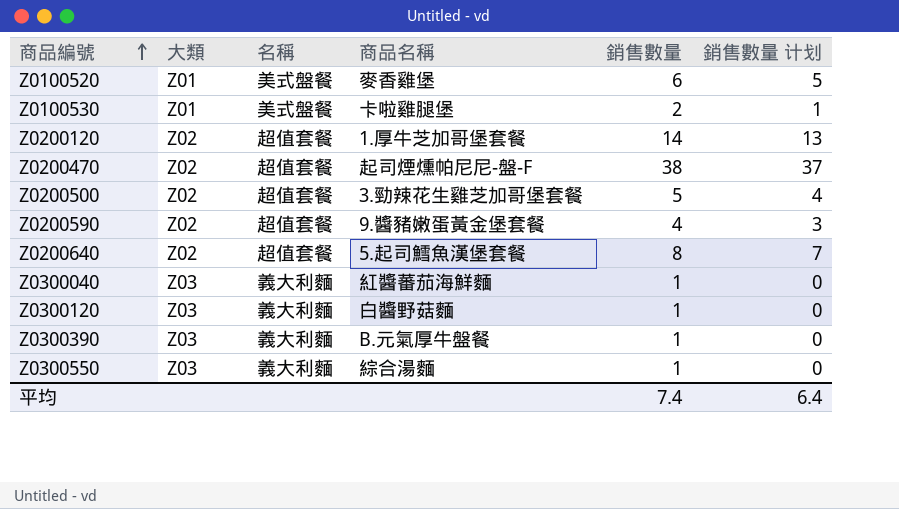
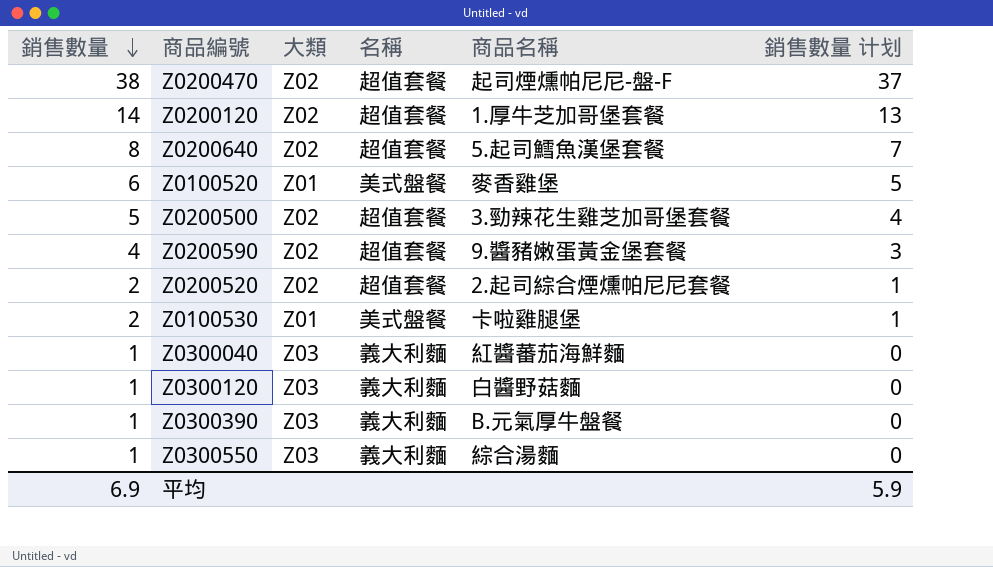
row order: 商品編號 ascending -> 銷售數量 descending
column 銷售數量 | position: 5 -> 1
row Z0200520: none -> 2 | Z02 | 超值套餐 | 2.起司綜合煙燻帕尼尼套餐 | 1
平均 | 銷售數量: 7.4 -> 6.9
平均 | 銷售數量 计划: 6.4 -> 5.9

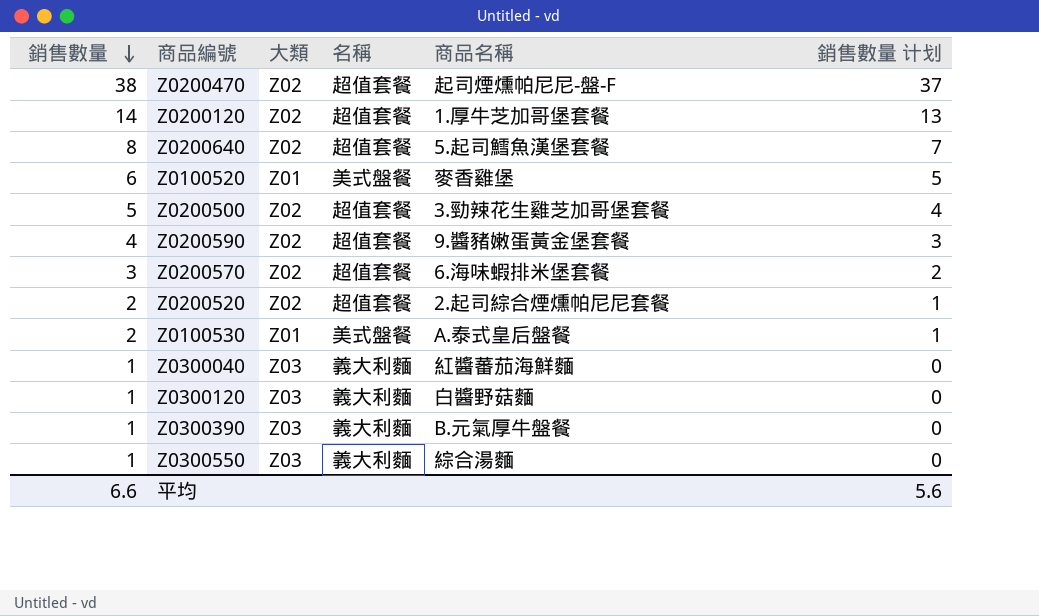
row Z0200570: none -> 3 | Z02 | 超值套餐 | 6.海味蝦排米堡套餐 | 2
Z0100530 | 商品名稱: 卡啦雞腿堡 -> A.泰式皇后盤餐
平均 | 銷售數量: 6.9 -> 6.6
平均 | 銷售數量 计划: 5.9 -> 5.6

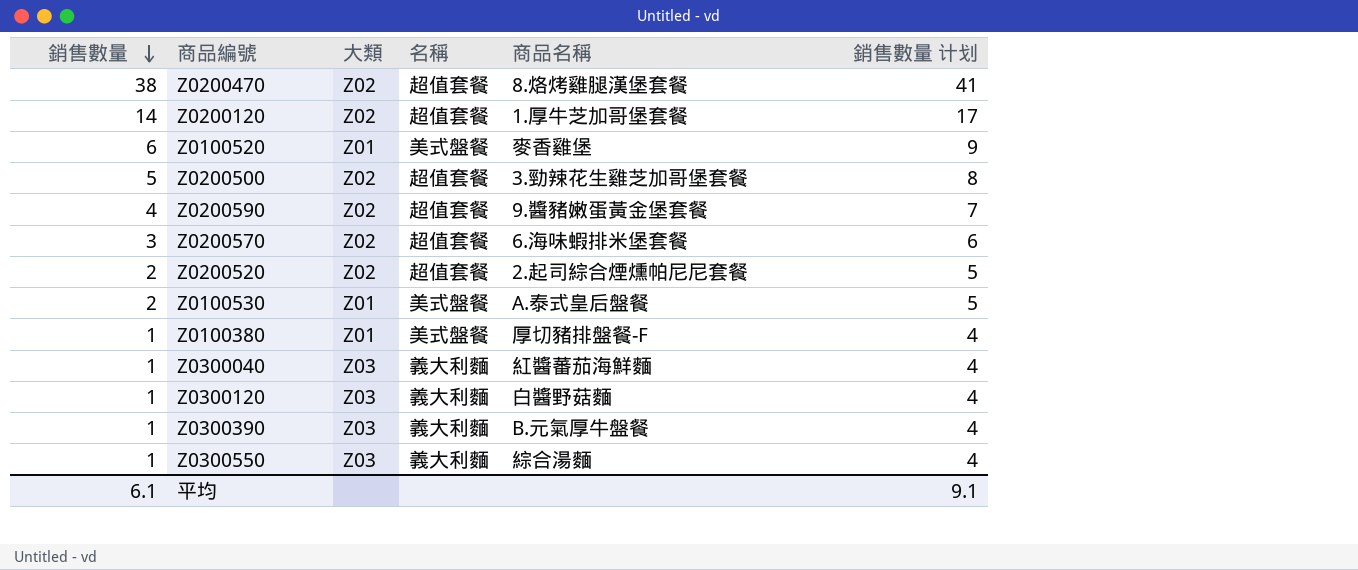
column 銷售數量 计划 | formula: [銷售數量] - 1 -> [銷售數量] + 3
row Z0200640: 8 | Z02 | 超值套餐 | 5.起司鱈魚漢堡套餐 | 7 -> none
Z0200470 | 商品名稱: 起司煙燻帕尼尼-盤-F -> 8.烙烤雞腿漢堡套餐
row Z0100380: none -> 1 | Z01 | 美式盤餐 | 厚切豬排盤餐-F | 4
平均 | 銷售數量: 6.6 -> 6.1
平均 | 銷售數量 计划: 5.6 -> 9.1

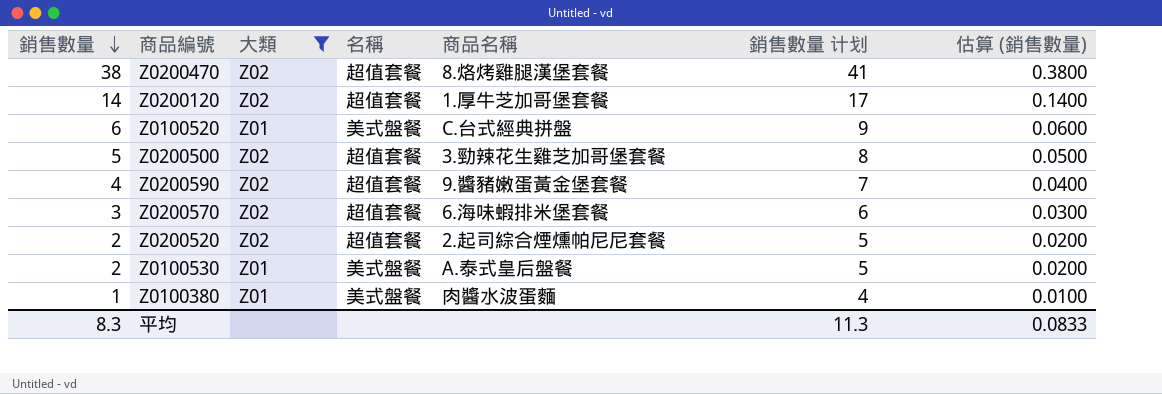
filter: none -> 大類 != Z03
column 估算 (銷售數量) | formula: none -> [銷售數量] * 0.01
Z0100520 | 商品名稱: 麥香雞堡 -> C.台式經典拼盤
Z0100380 | 商品名稱: 厚切豬排盤餐-F -> 肉醬水波蛋麵
平均 | 銷售數量: 6.1 -> 8.3
平均 | 銷售數量 计划: 9.1 -> 11.3

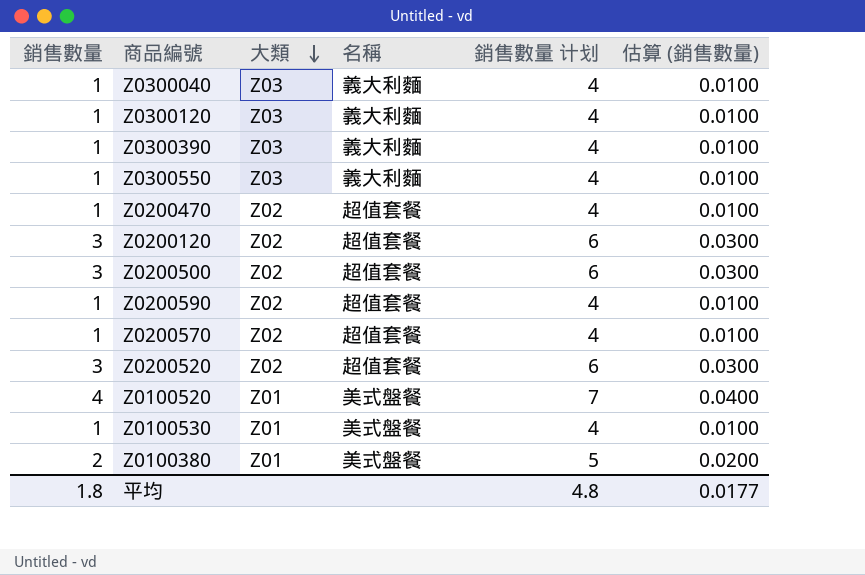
filter: 大類 != Z03 -> none
row order: 銷售數量 descending -> 大類 descending
column 商品名稱 | position: 5 -> none
Z0200470 | 銷售數量: 38 -> 1
Z0200470 | 銷售數量 计划: 41 -> 4
Z0200470 | 估算 (銷售數量): 0.3800 -> 0.0100
Z0200120 | 銷售數量: 14 -> 3
Z0200120 | 銷售數量 计划: 17 -> 6
Z0200120 | 估算 (銷售數量): 0.1400 -> 0.0300
Z0200500 | 銷售數量: 5 -> 3
Z0200500 | 銷售數量 计划: 8 -> 6
Z0200500 | 估算 (銷售數量): 0.0500 -> 0.0300
Z0200590 | 銷售數量: 4 -> 1
Z0200590 | 銷售數量 计划: 7 -> 4
Z0200590 | 估算 (銷售數量): 0.0400 -> 0.0100
Z0200570 | 銷售數量: 3 -> 1
Z0200570 | 銷售數量 计划: 6 -> 4
Z0200570 | 估算 (銷售數量): 0.0300 -> 0.0100
Z0200520 | 銷售數量: 2 -> 3
Z0200520 | 銷售數量 计划: 5 -> 6
Z0200520 | 估算 (銷售數量): 0.0200 -> 0.0300
Z0100520 | 銷售數量: 6 -> 4
Z0100520 | 銷售數量 计划: 9 -> 7
Z0100520 | 估算 (銷售數量): 0.0600 -> 0.0400
Z0100530 | 銷售數量: 2 -> 1
Z0100530 | 銷售數量 计划: 5 -> 4
Z0100530 | 估算 (銷售數量): 0.0200 -> 0.0100
Z0100380 | 銷售數量: 1 -> 2
Z0100380 | 銷售數量 计划: 4 -> 5
Z0100380 | 估算 (銷售數量): 0.0100 -> 0.0200
平均 | 銷售數量: 8.3 -> 1.8
平均 | 銷售數量 计划: 11.3 -> 4.8
平均 | 估算 (銷售數量): 0.0833 -> 0.0177

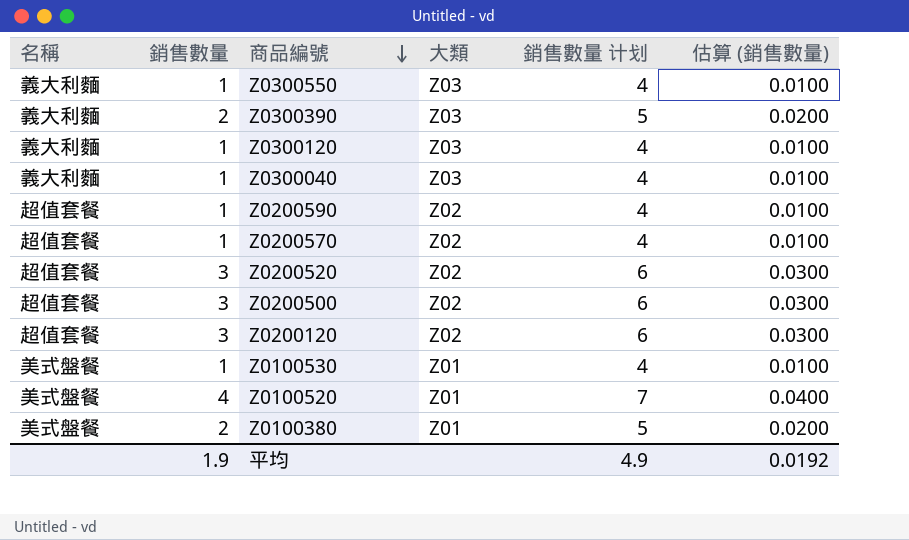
row order: 大類 descending -> 商品編號 descending
column 名稱 | position: 4 -> 1
row Z0200470: 1 | Z02 | 超值套餐 | 4 | 0.0100 -> none
Z0300390 | 銷售數量: 1 -> 2
Z0300390 | 銷售數量 计划: 4 -> 5
Z0300390 | 估算 (銷售數量): 0.0100 -> 0.0200
平均 | 銷售數量: 1.8 -> 1.9
平均 | 銷售數量 计划: 4.8 -> 4.9
平均 | 估算 (銷售數量): 0.0177 -> 0.0192

